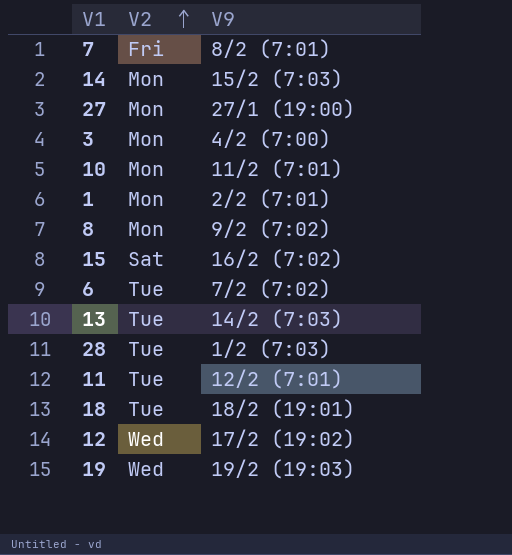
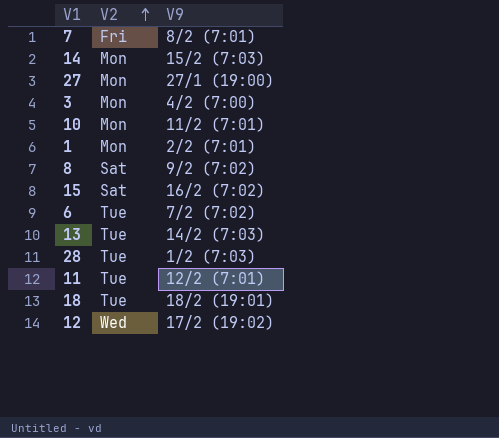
row 19: Wed | 19/2 (19:03) -> none
8 | V2: Mon -> Sat

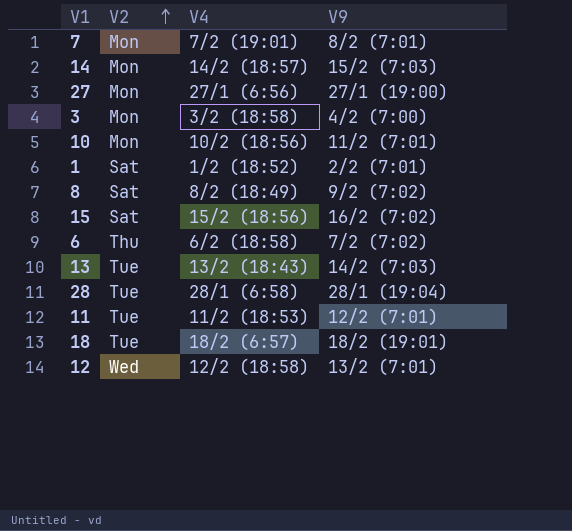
column V4 | position: none -> 3
7 | V2: Fri -> Mon
1 | V2: Mon -> Sat
6 | V2: Tue -> Thu
28 | V9: 1/2 (7:03) -> 28/1 (19:04)
12 | V9: 17/2 (19:02) -> 13/2 (7:01)

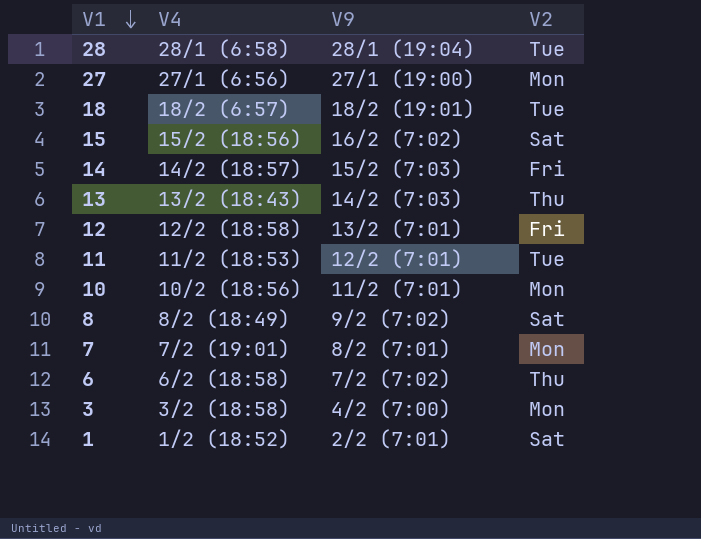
row order: V2 ascending -> V1 descending
column V2 | position: 2 -> 4
14 | V2: Mon -> Fri
13 | V2: Tue -> Thu
12 | V2: Wed -> Fri

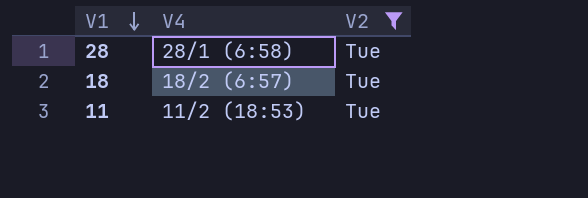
filter: none -> V2 = Tue
column V9 | position: 3 -> none

